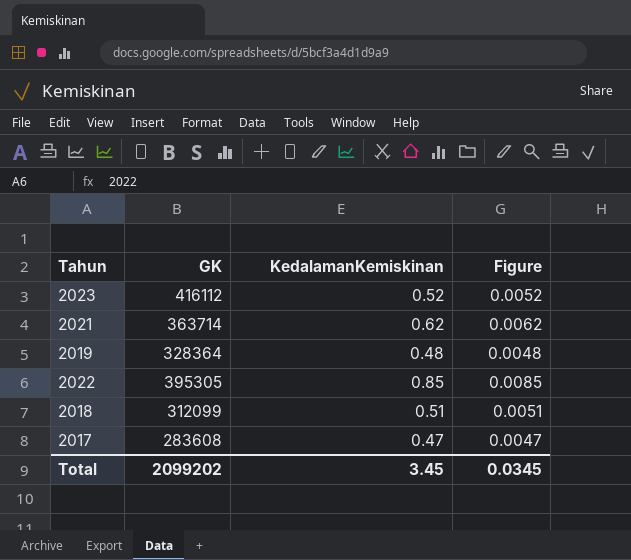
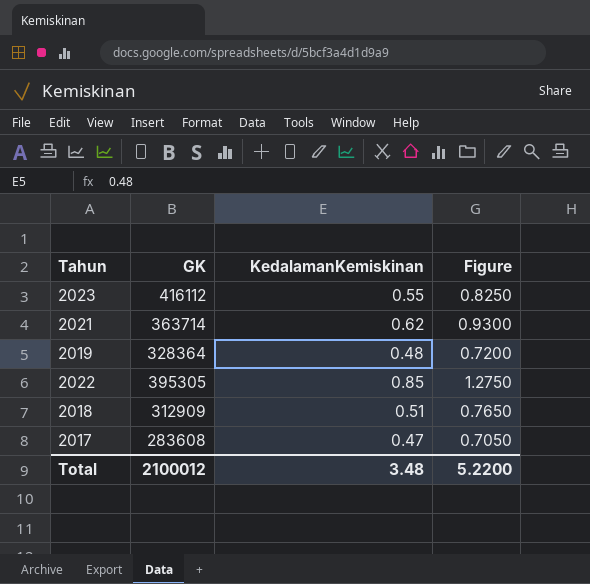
column Figure | formula: [KedalamanKemiskinan] * 0.01 -> [KedalamanKemiskinan] * 1.5
2023 | KedalamanKemiskinan: 0.52 -> 0.55
2018 | GK: 312099 -> 312909
Total | GK: 2099202 -> 2100012
Total | KedalamanKemiskinan: 3.45 -> 3.48
Total | Figure: 0.0345 -> 5.2200

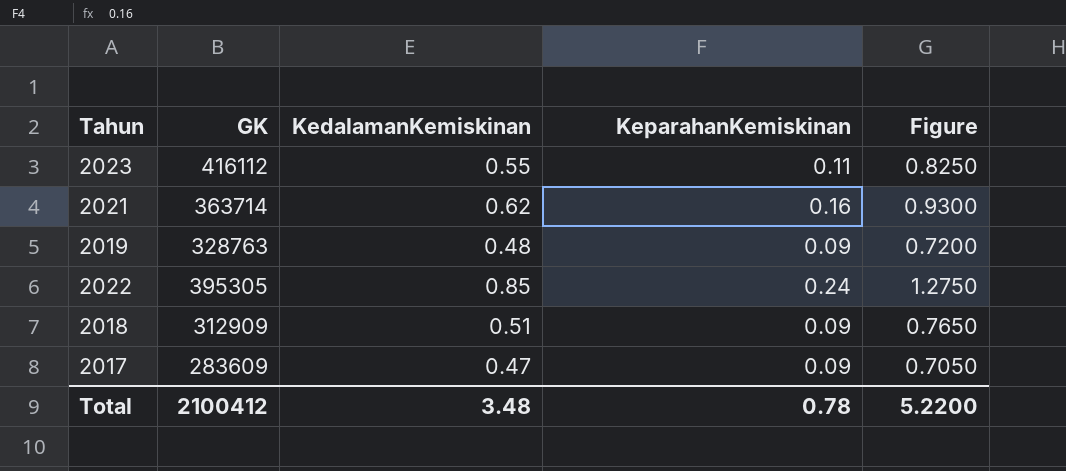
column KeparahanKemiskinan | position: none -> 4
2019 | GK: 328364 -> 328763
2017 | GK: 283608 -> 283609
Total | GK: 2100012 -> 2100412

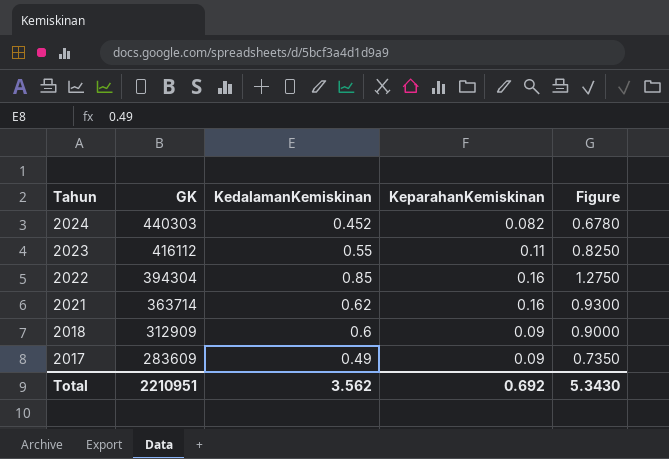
row order: none -> Tahun descending
row 2019: 328763 | 0.48 | 0.09 | 0.7200 -> none
row 2024: none -> 440303 | 0.452 | 0.082 | 0.6780
2022 | GK: 395305 -> 394304
2022 | KeparahanKemiskinan: 0.24 -> 0.16
2018 | KedalamanKemiskinan: 0.51 -> 0.6
2018 | Figure: 0.7650 -> 0.9000
2017 | KedalamanKemiskinan: 0.47 -> 0.49
2017 | Figure: 0.7050 -> 0.7350
Total | GK: 2100412 -> 2210951
Total | KedalamanKemiskinan: 3.48 -> 3.562
Total | KeparahanKemiskinan: 0.78 -> 0.692
Total | Figure: 5.2200 -> 5.3430

